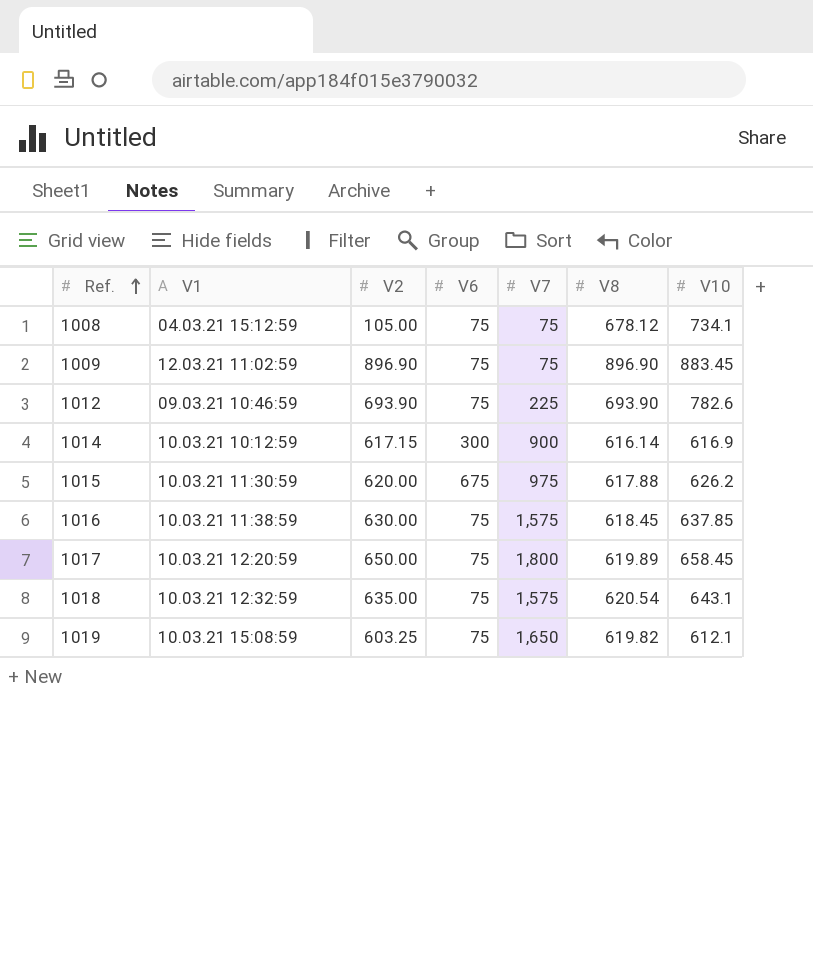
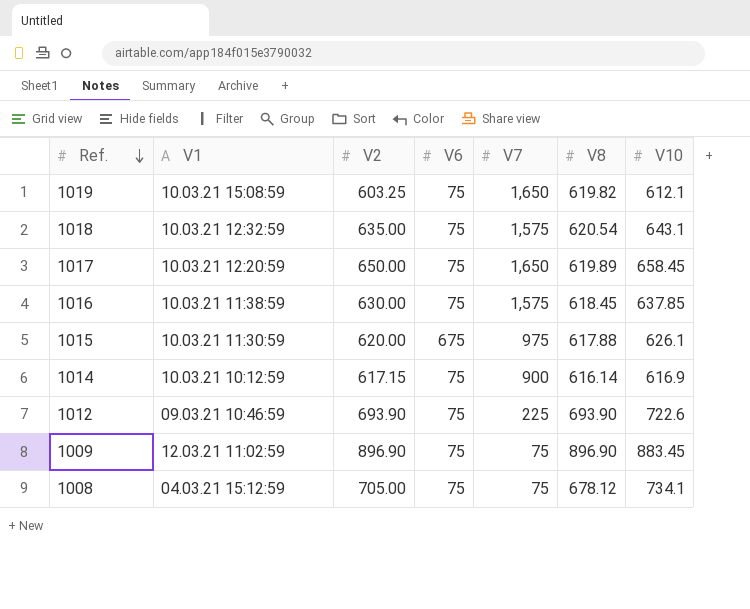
row order: Ref. ascending -> Ref. descending
1017 | V7: 1,800 -> 1,650
1015 | V10: 626.2 -> 626.1
1014 | V6: 300 -> 75
1012 | V10: 782.6 -> 722.6
1008 | V2: 105.00 -> 705.00

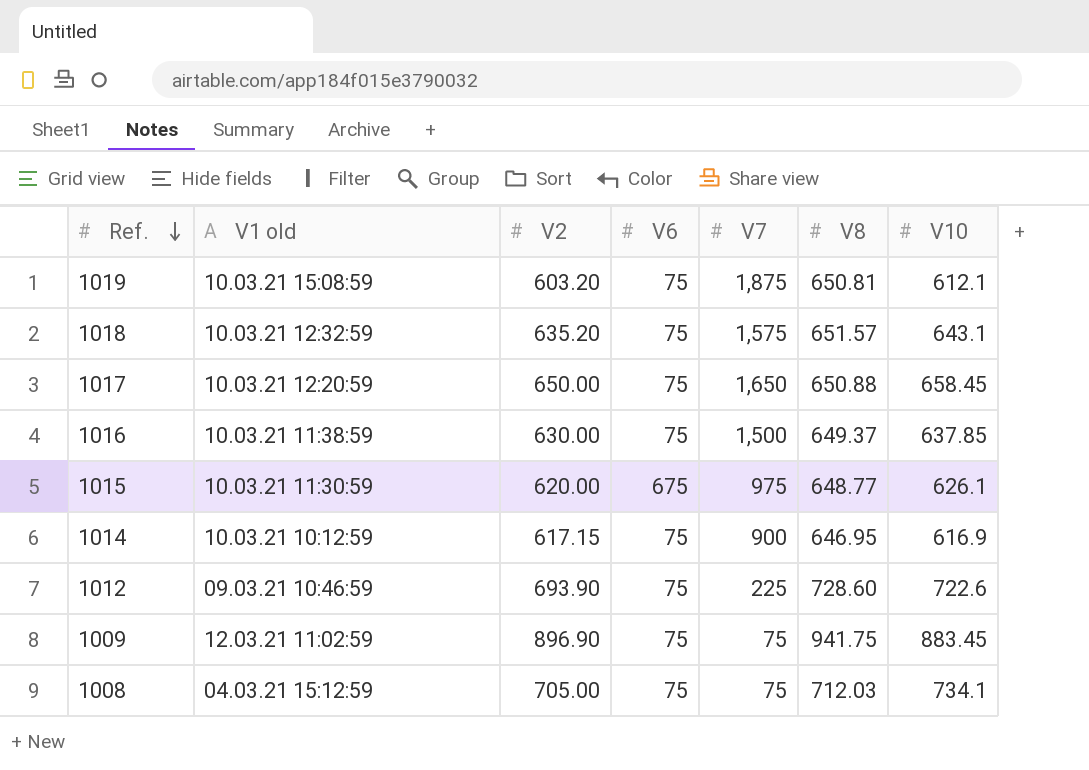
column name: V1 -> V1 old
1019 | V2: 603.25 -> 603.20
1019 | V7: 1,650 -> 1,875
1019 | V8: 619.82 -> 650.81
1018 | V2: 635.00 -> 635.20
1018 | V8: 620.54 -> 651.57
1017 | V8: 619.89 -> 650.88
1016 | V7: 1,575 -> 1,500
1016 | V8: 618.45 -> 649.37
1015 | V8: 617.88 -> 648.77
1014 | V8: 616.14 -> 646.95
1012 | V8: 693.90 -> 728.60
1009 | V8: 896.90 -> 941.75
1008 | V8: 678.12 -> 712.03

